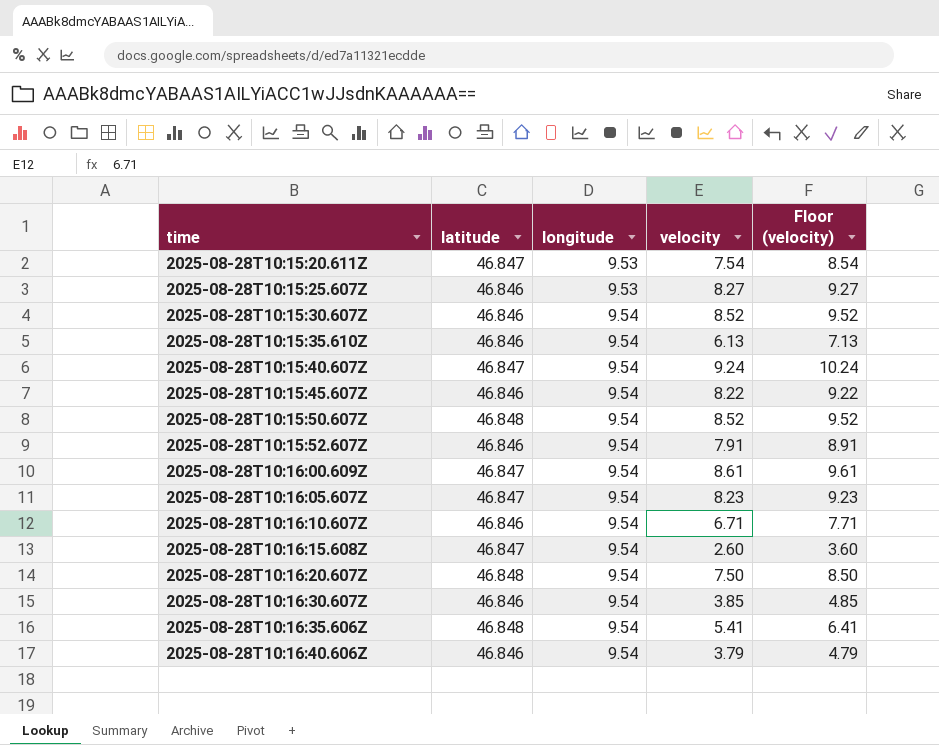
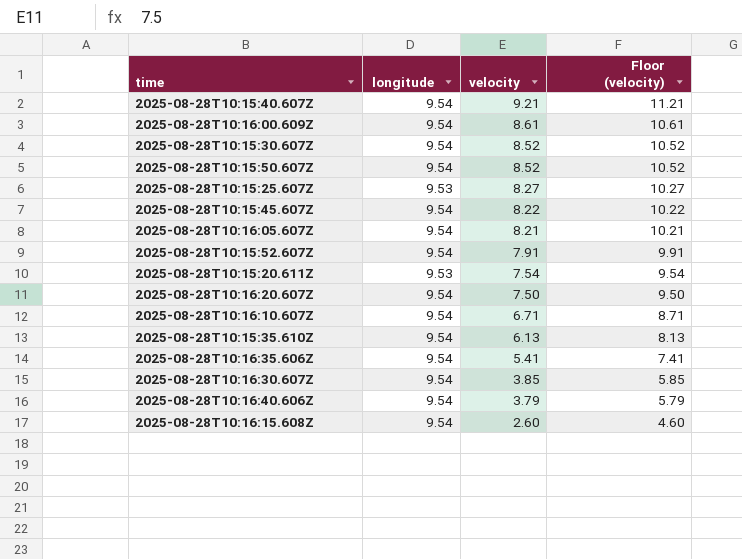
row order: time ascending -> velocity descending
column latitude | position: 2 -> none
column Floor (velocity) | formula: [velocity] + 1 -> [velocity] + 2
2025-08-28T10:15:40.607Z | velocity: 9.24 -> 9.21
2025-08-28T10:16:05.607Z | velocity: 8.23 -> 8.21

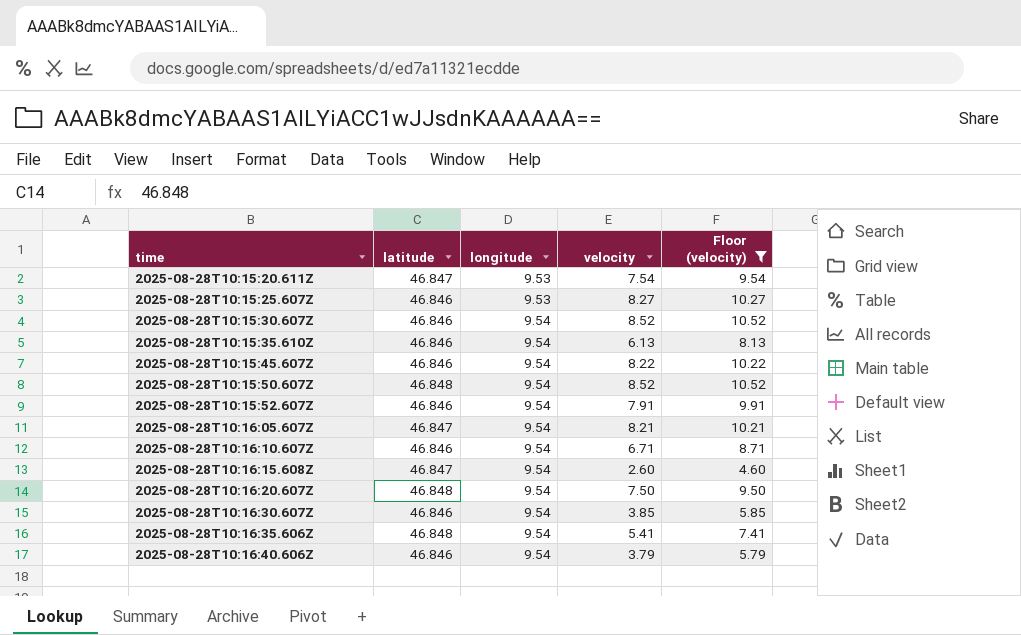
filter: none -> Floor (velocity) <= 10.52
row order: velocity descending -> time ascending
column latitude | position: none -> 2

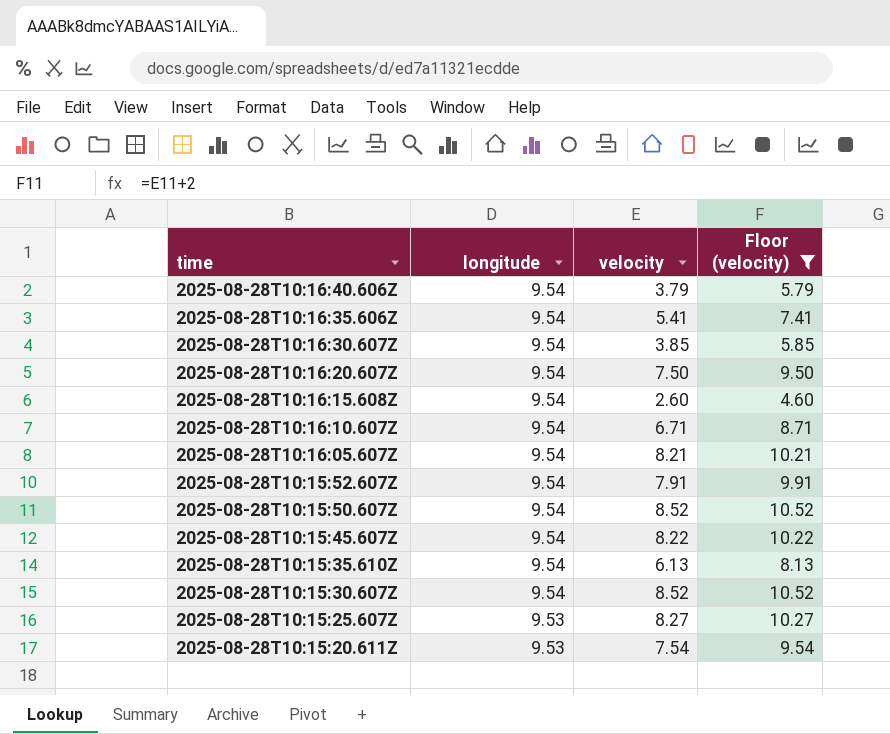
row order: time ascending -> time descending
column latitude | position: 2 -> none

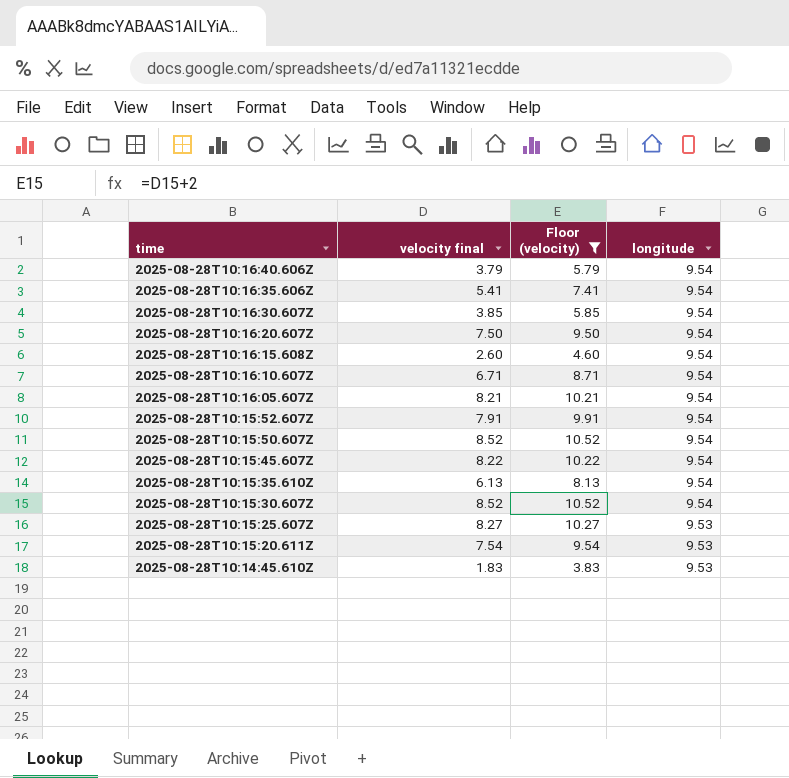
column name: velocity -> velocity final
column longitude | position: 2 -> 4
row 2025-08-28T10:14:45.610Z: none -> 1.83 | 3.83 | 9.53

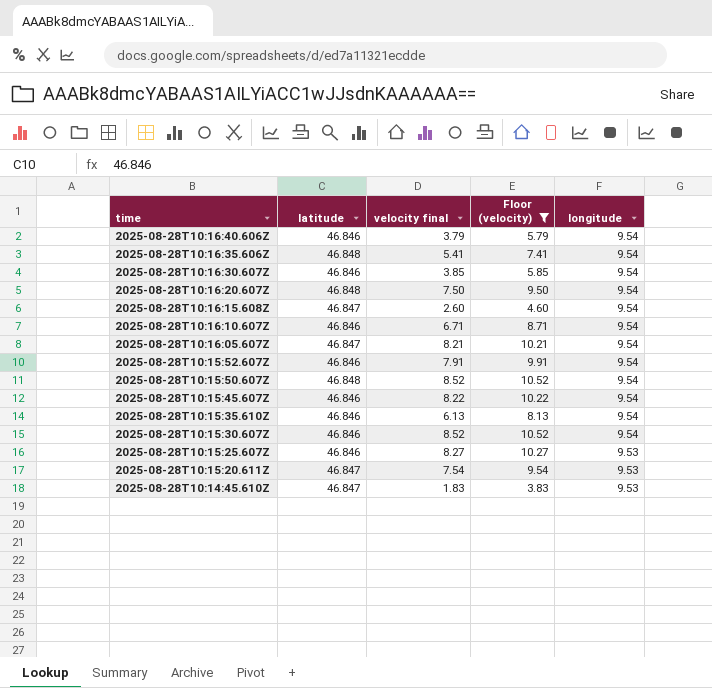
column latitude | position: none -> 2

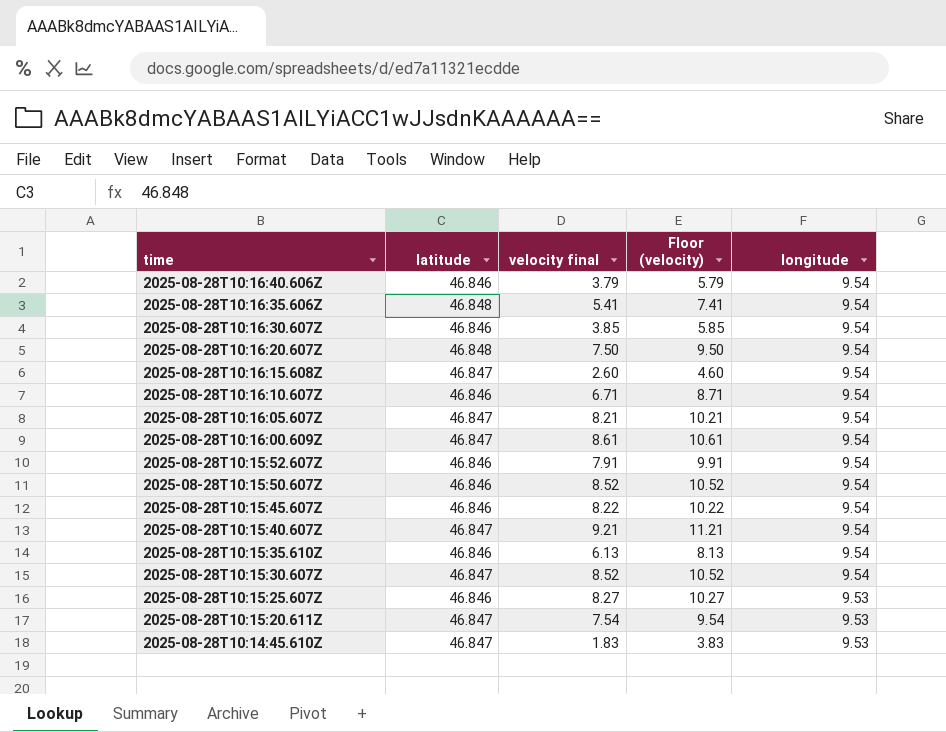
filter: Floor (velocity) <= 10.52 -> none
2025-08-28T10:15:50.607Z | latitude: 46.848 -> 46.846
2025-08-28T10:15:30.607Z | latitude: 46.846 -> 46.847

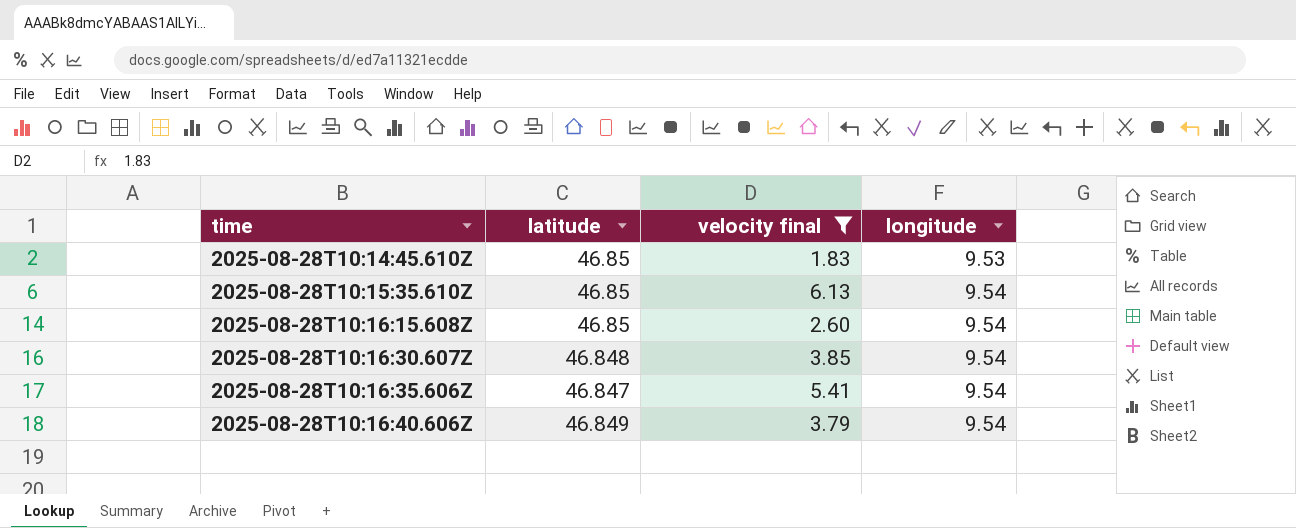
filter: none -> velocity final <= 6.13
row order: time descending -> time ascending
column Floor (velocity) | formula: [velocity final] + 2 -> none
2025-08-28T10:14:45.610Z | latitude: 46.847 -> 46.85
2025-08-28T10:15:35.610Z | latitude: 46.846 -> 46.85
2025-08-28T10:16:15.608Z | latitude: 46.847 -> 46.85
2025-08-28T10:16:30.607Z | latitude: 46.846 -> 46.848
2025-08-28T10:16:35.606Z | latitude: 46.848 -> 46.847
2025-08-28T10:16:40.606Z | latitude: 46.846 -> 46.849

